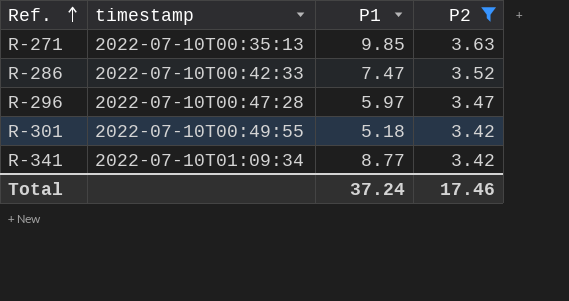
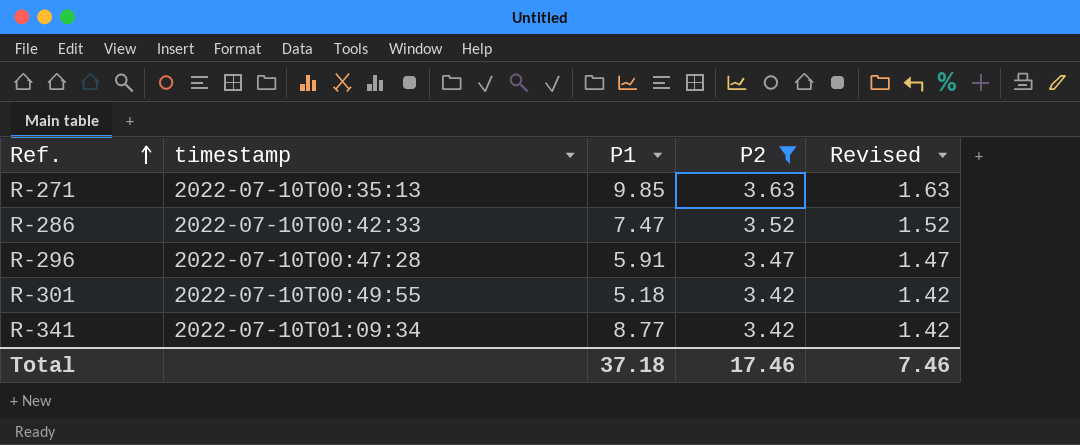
column Revised | formula: none -> [P2] - 2
R-296 | P1: 5.97 -> 5.91
Total | P1: 37.24 -> 37.18

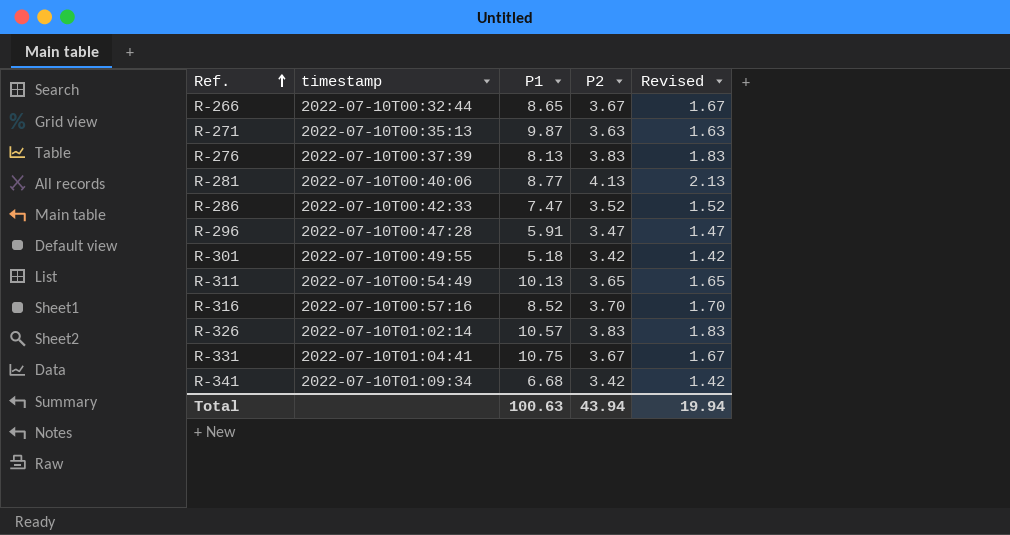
filter: P2 <= 3.63 -> none
R-271 | P1: 9.85 -> 9.87
R-341 | P1: 8.77 -> 6.68
Total | P1: 37.18 -> 100.63
Total | P2: 17.46 -> 43.94
Total | Revised: 7.46 -> 19.94

